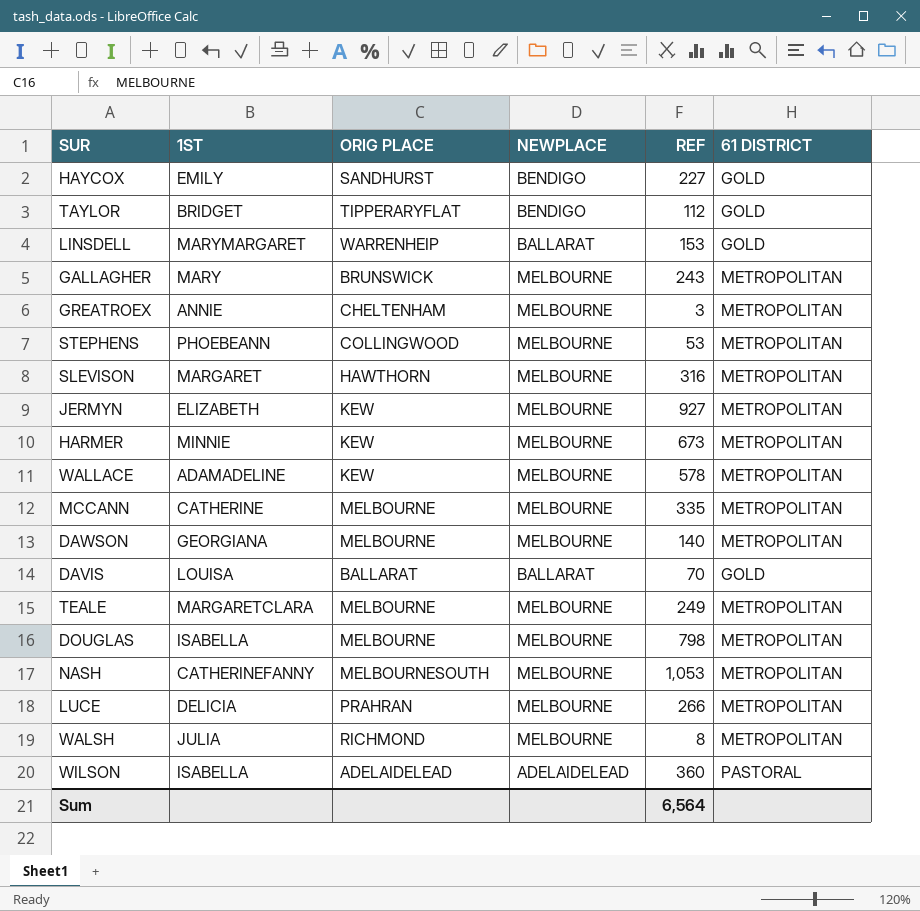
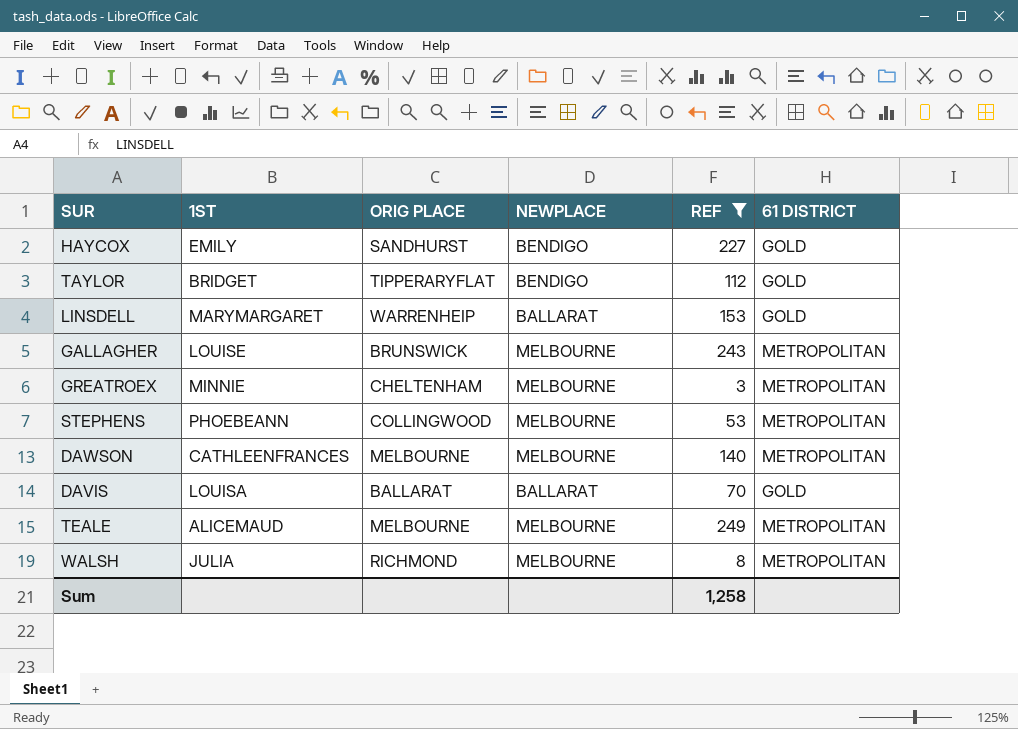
filter: none -> REF <= 249
GALLAGHER | 1ST: MARY -> LOUISE
GREATROEX | 1ST: ANNIE -> MINNIE
DAWSON | 1ST: GEORGIANA -> CATHLEENFRANCES
TEALE | 1ST: MARGARETCLARA -> ALICEMAUD
Sum | REF: 6,564 -> 1,258

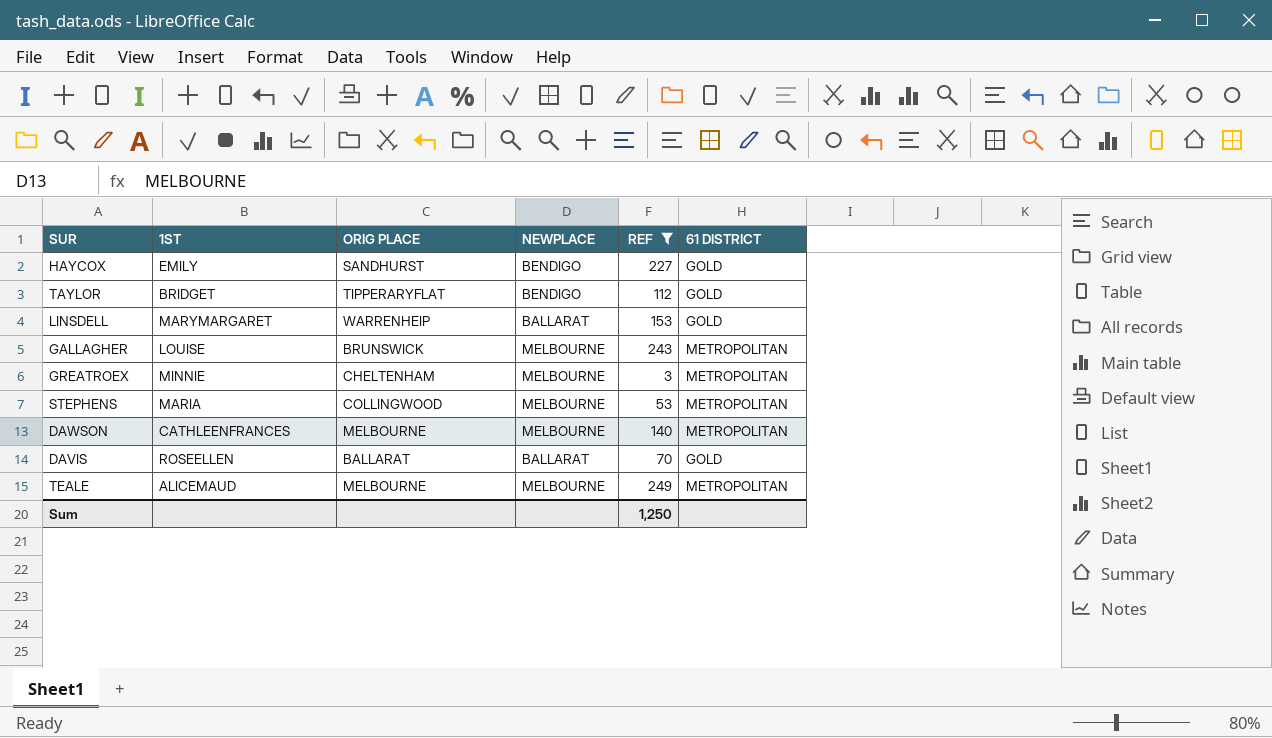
row WALSH: JULIA | RICHMOND | MELBOURNE | 8 | METROPOLITAN -> none
STEPHENS | 1ST: PHOEBEANN -> MARIA
DAVIS | 1ST: LOUISA -> ROSEELLEN
Sum | REF: 1,258 -> 1,250

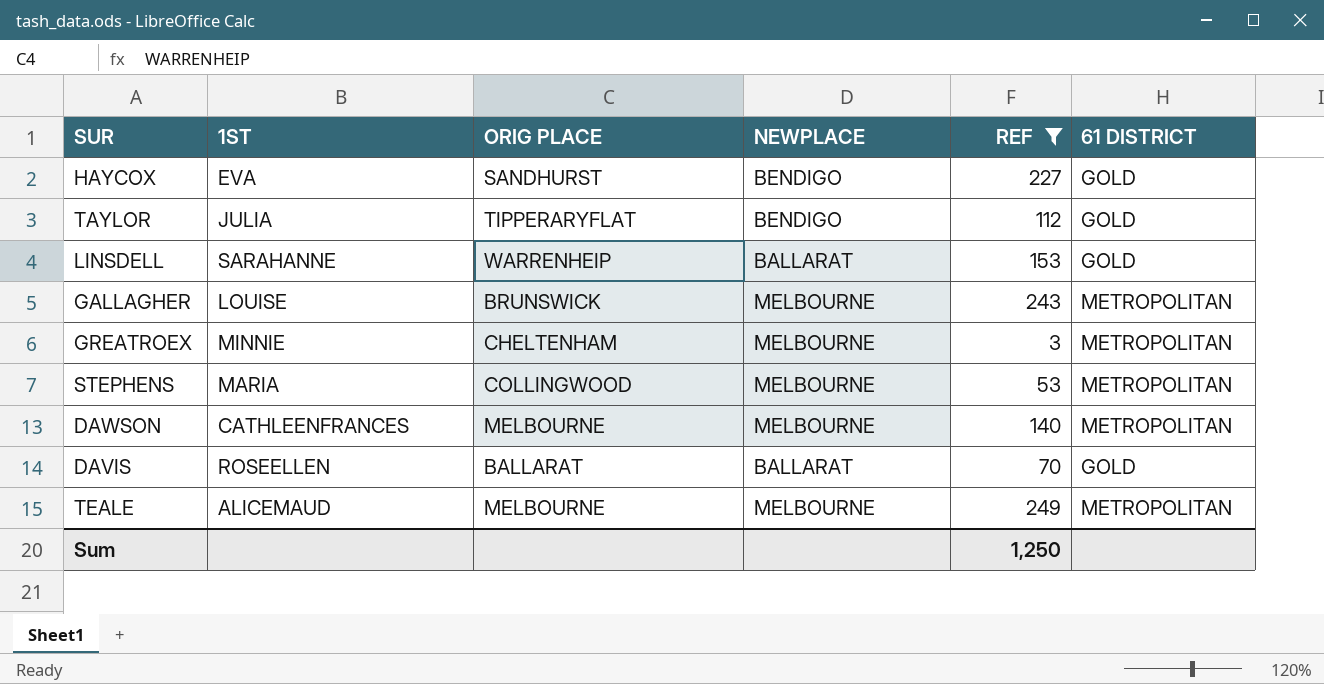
HAYCOX | 1ST: EMILY -> EVA
TAYLOR | 1ST: BRIDGET -> JULIA
LINSDELL | 1ST: MARYMARGARET -> SARAHANNE

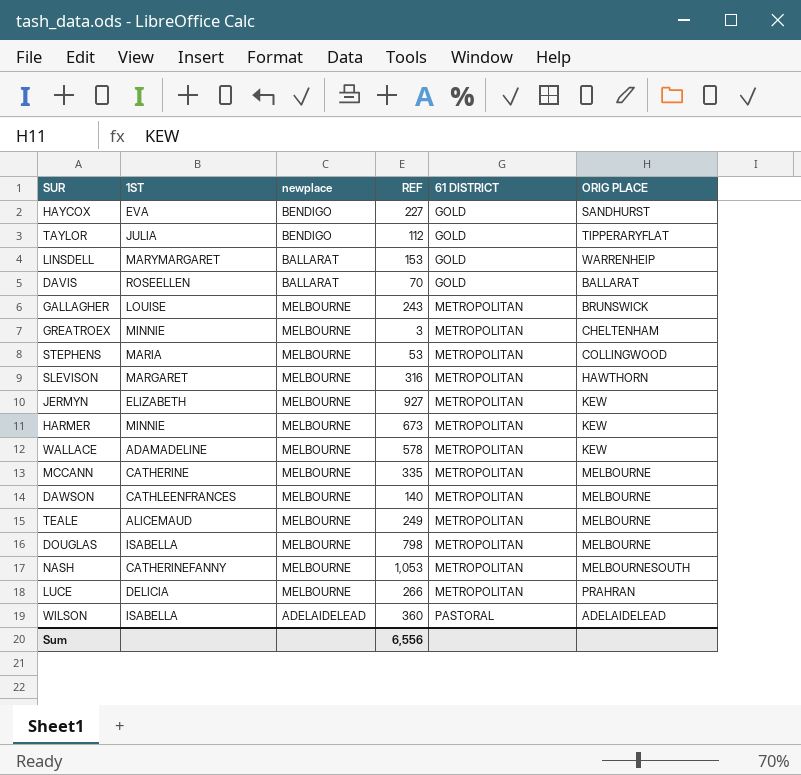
filter: REF <= 249 -> none
row order: none -> 61 DISTRICT ascending
column name: NEWPLACE -> newplace
column ORIG PLACE | position: 3 -> 6
LINSDELL | 1ST: SARAHANNE -> MARYMARGARET
Sum | REF: 1,250 -> 6,556

